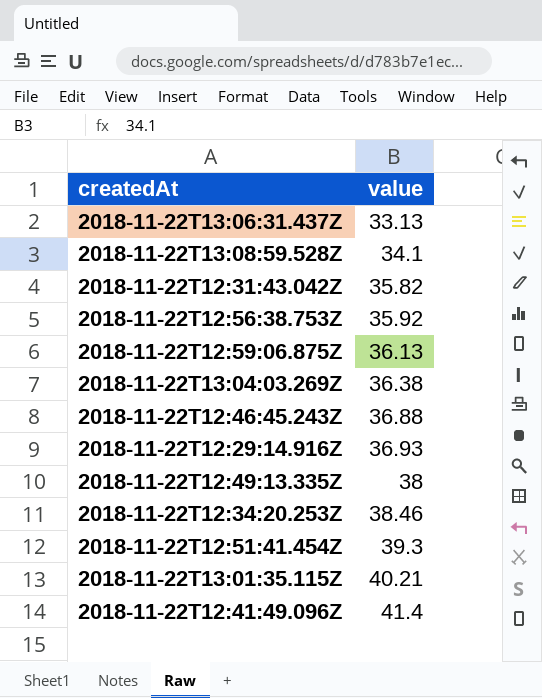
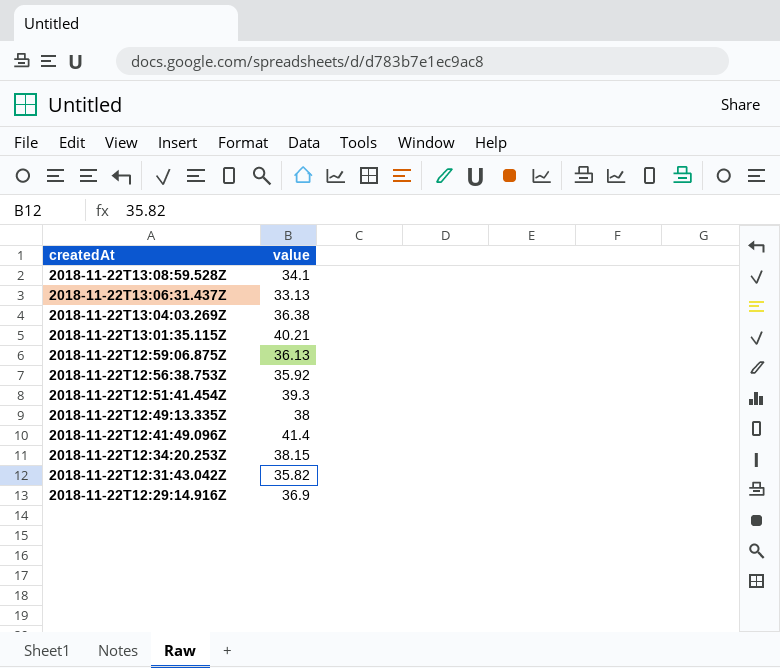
row order: value ascending -> createdAt descending
row 2018-11-22T12:46:45.243Z: 36.88 -> none
2018-11-22T12:34:20.253Z | value: 38.46 -> 38.15
2018-11-22T12:29:14.916Z | value: 36.93 -> 36.9

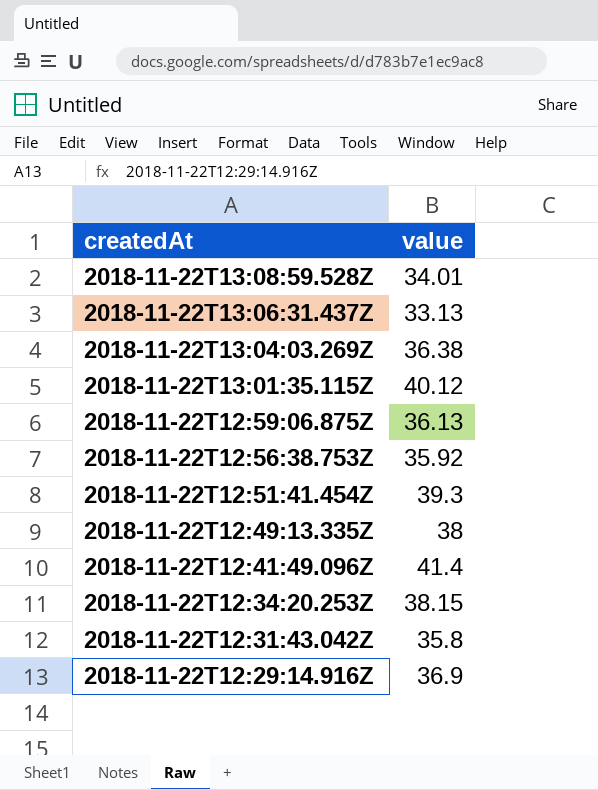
2018-11-22T13:08:59.528Z | value: 34.1 -> 34.01
2018-11-22T13:01:35.115Z | value: 40.21 -> 40.12
2018-11-22T12:31:43.042Z | value: 35.82 -> 35.8

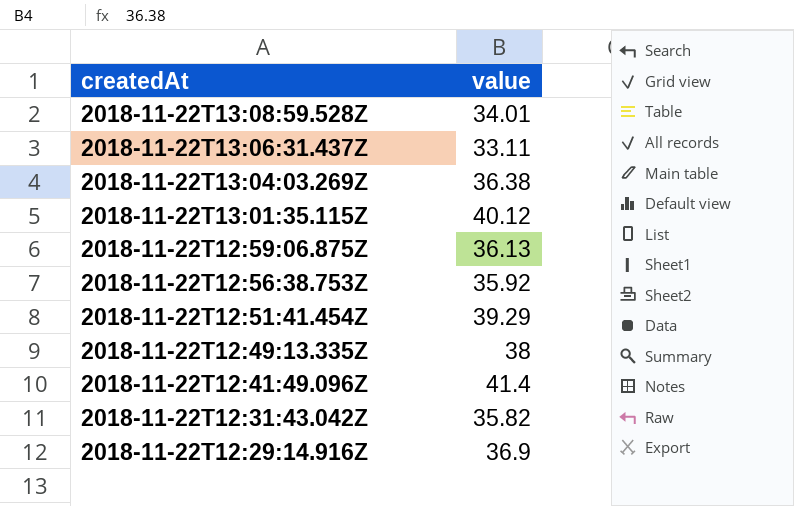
row 2018-11-22T12:34:20.253Z: 38.15 -> none
2018-11-22T13:06:31.437Z | value: 33.13 -> 33.11
2018-11-22T12:51:41.454Z | value: 39.3 -> 39.29
2018-11-22T12:31:43.042Z | value: 35.8 -> 35.82

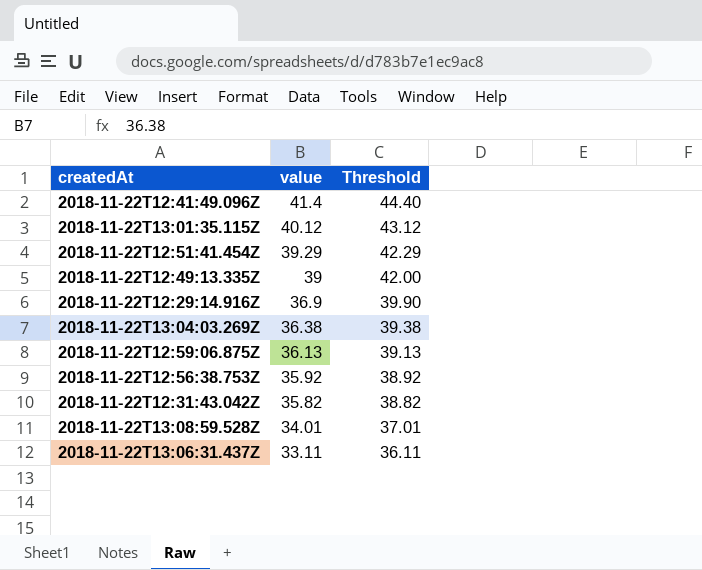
row order: createdAt descending -> value descending
column Threshold | formula: none -> [value] + 3
2018-11-22T12:49:13.335Z | value: 38 -> 39

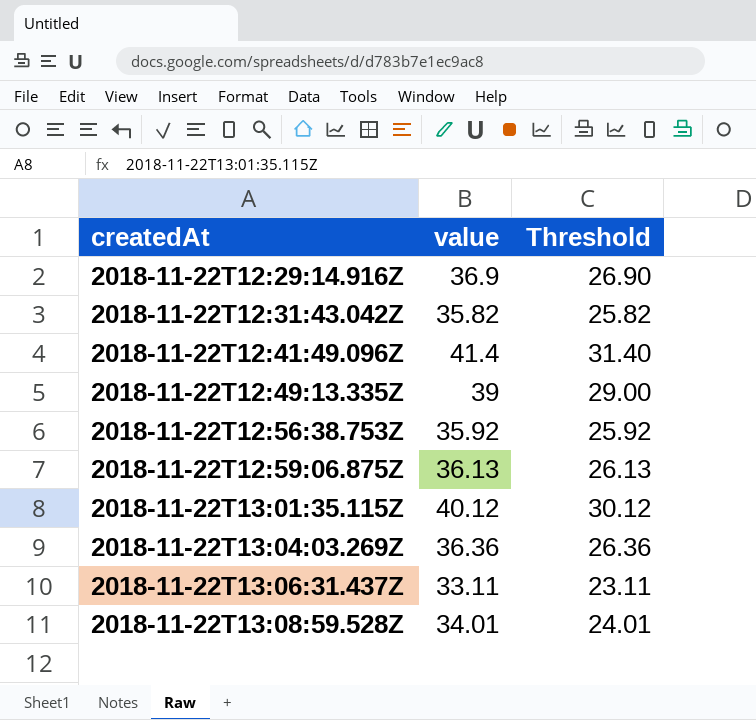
row order: value descending -> createdAt ascending
column Threshold | formula: [value] + 3 -> [value] - 10
row 2018-11-22T12:51:41.454Z: 39.29 | 42.29 -> none
2018-11-22T13:04:03.269Z | value: 36.38 -> 36.36

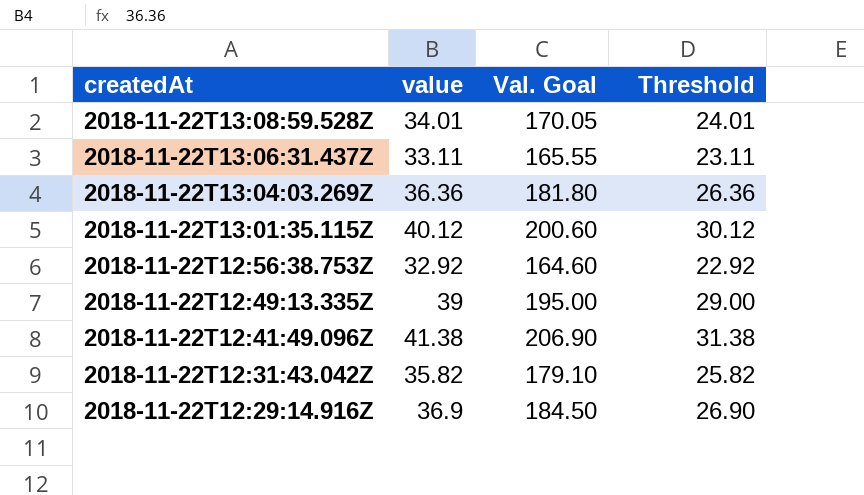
row order: createdAt ascending -> createdAt descending
column Val. Goal | formula: none -> [value] * 5
row 2018-11-22T12:59:06.875Z: 36.13 | 26.13 -> none
2018-11-22T12:56:38.753Z | value: 35.92 -> 32.92
2018-11-22T12:56:38.753Z | Threshold: 25.92 -> 22.92
2018-11-22T12:41:49.096Z | value: 41.4 -> 41.38
2018-11-22T12:41:49.096Z | Threshold: 31.40 -> 31.38

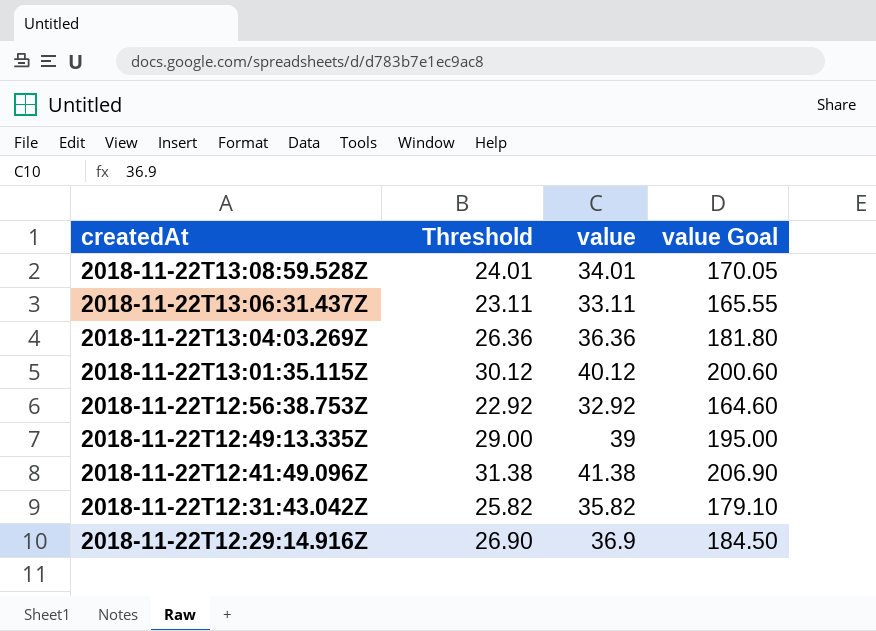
column Threshold | position: 4 -> 2
column name: Val. Goal -> value Goal

